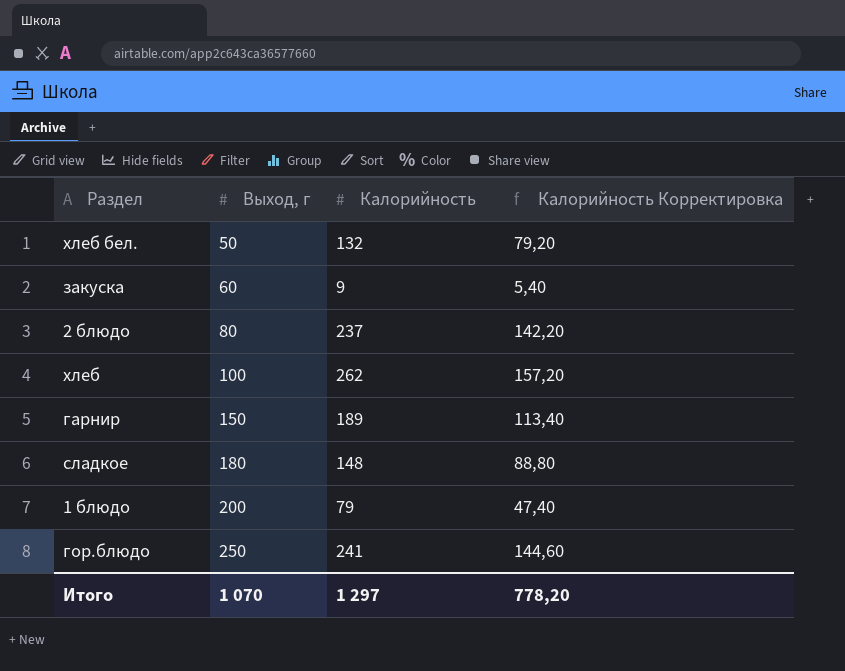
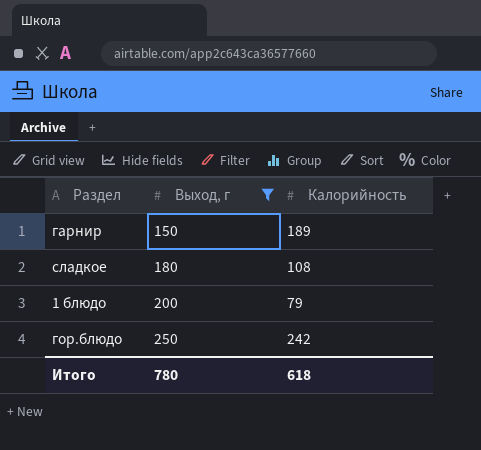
filter: none -> Выход, г >= 150
column Калорийность Корректировка | formula: [Калорийность] * 0,6 -> none
сладкое | Калорийность: 148 -> 108
гор.блюдо | Калорийность: 241 -> 242
Итого | Выход, г: 1 070 -> 780
Итого | Калорийность: 1 297 -> 618

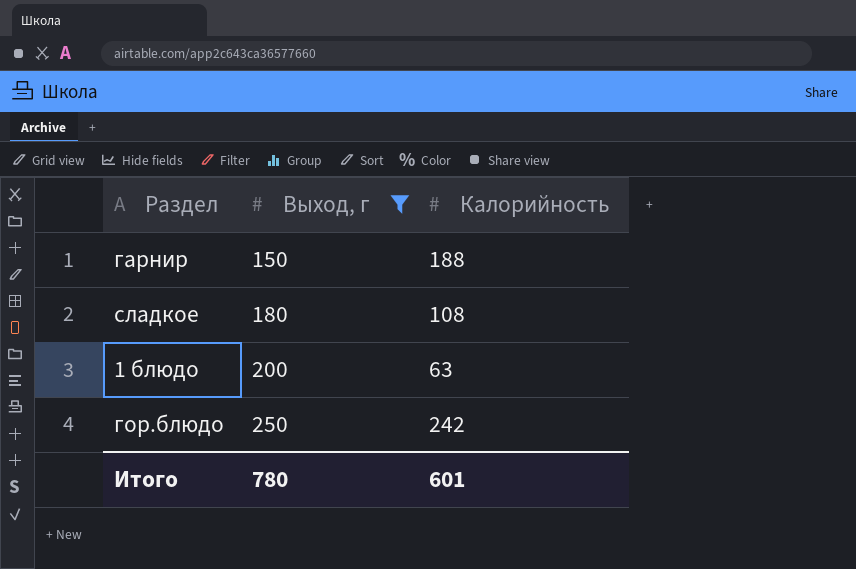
гарнир | Калорийность: 189 -> 188
1 блюдо | Калорийность: 79 -> 63
Итого | Калорийность: 618 -> 601

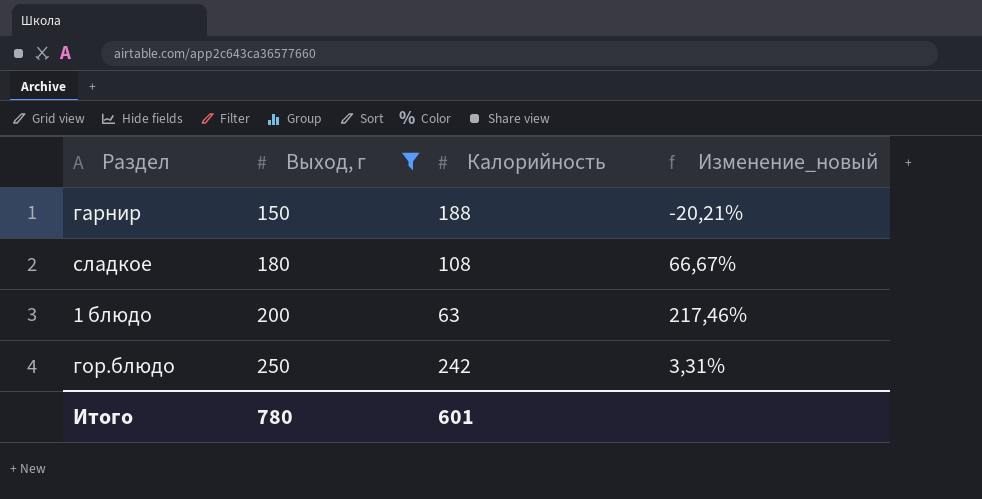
column Изменение_новый | formula: none -> ([Выход, г] - [Калорийность]) / [Калорийность]

